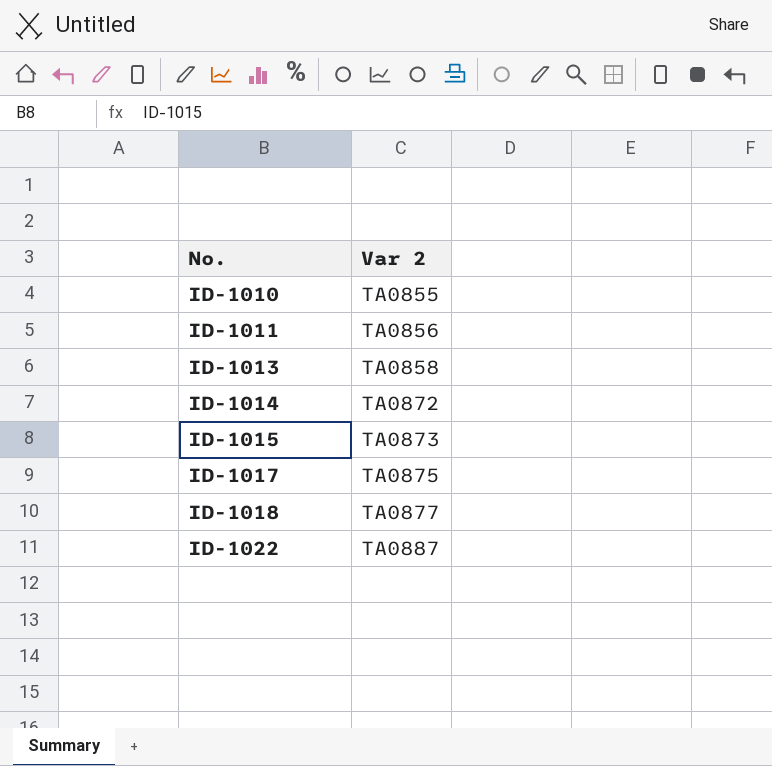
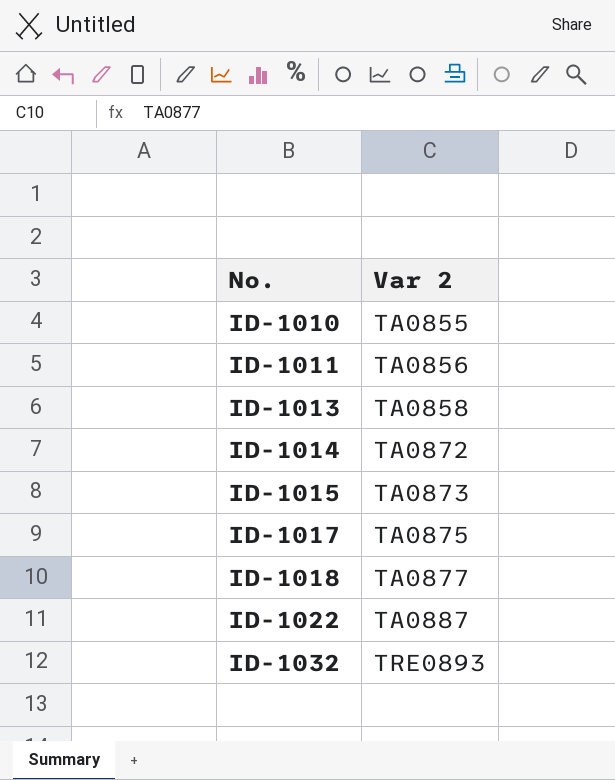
row ID-1032: none -> TRE0893

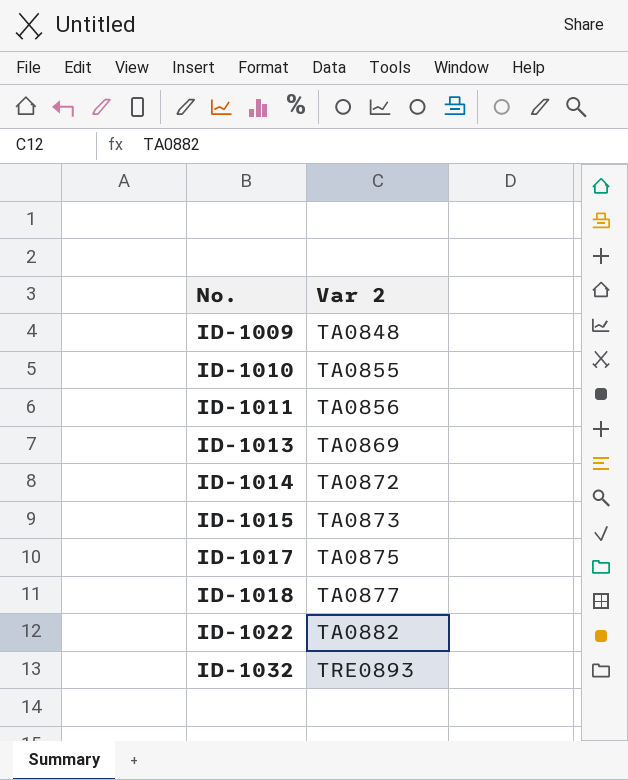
row ID-1009: none -> TA0848
ID-1013 | Var 2: TA0858 -> TA0869
ID-1022 | Var 2: TA0887 -> TA0882

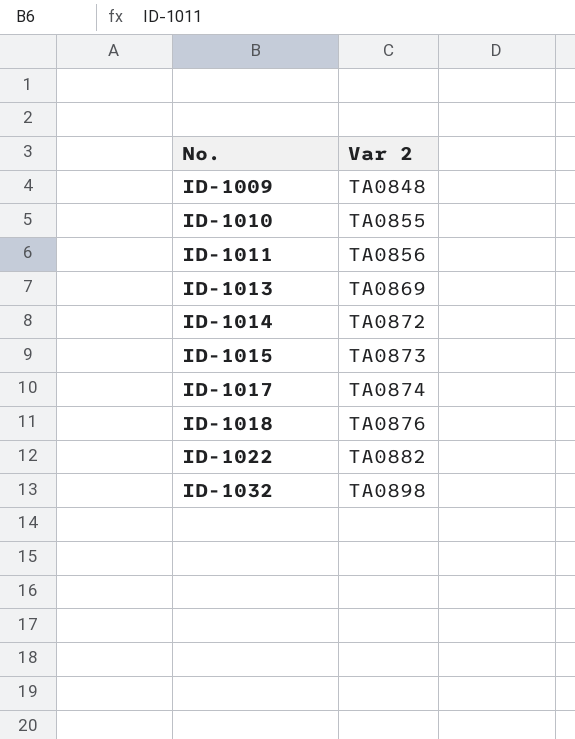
ID-1017 | Var 2: TA0875 -> TA0874
ID-1018 | Var 2: TA0877 -> TA0876
ID-1032 | Var 2: TRE0893 -> TA0898

